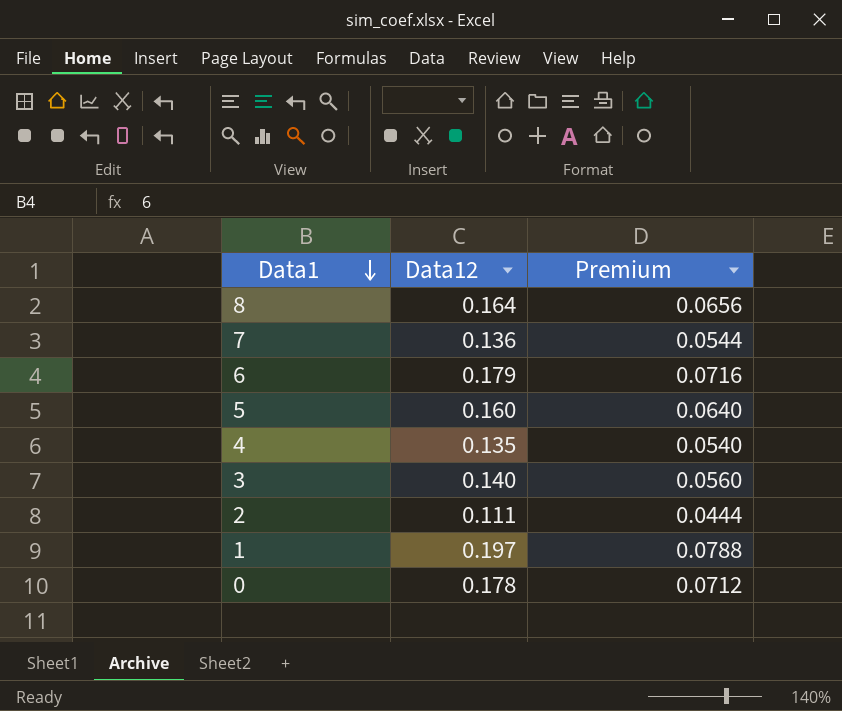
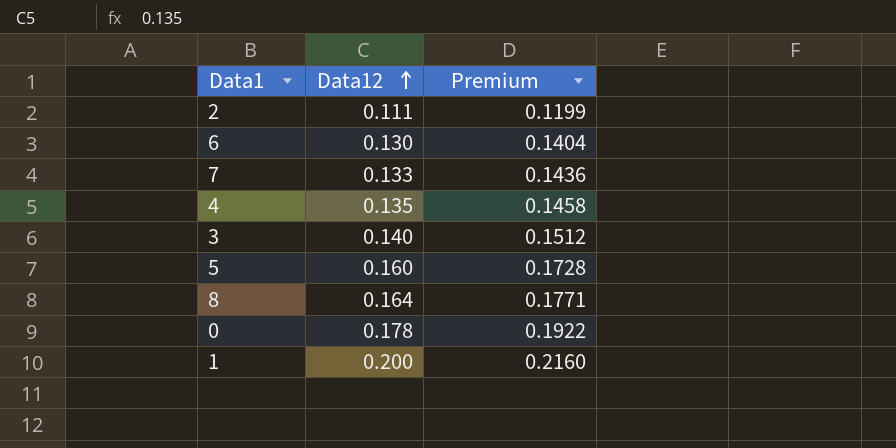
row order: Data1 descending -> Data12 ascending
column Premium | formula: [Data12] * 0.4 -> [Data12] * 1.08
6 | Data12: 0.179 -> 0.130
7 | Data12: 0.136 -> 0.133
1 | Data12: 0.197 -> 0.200

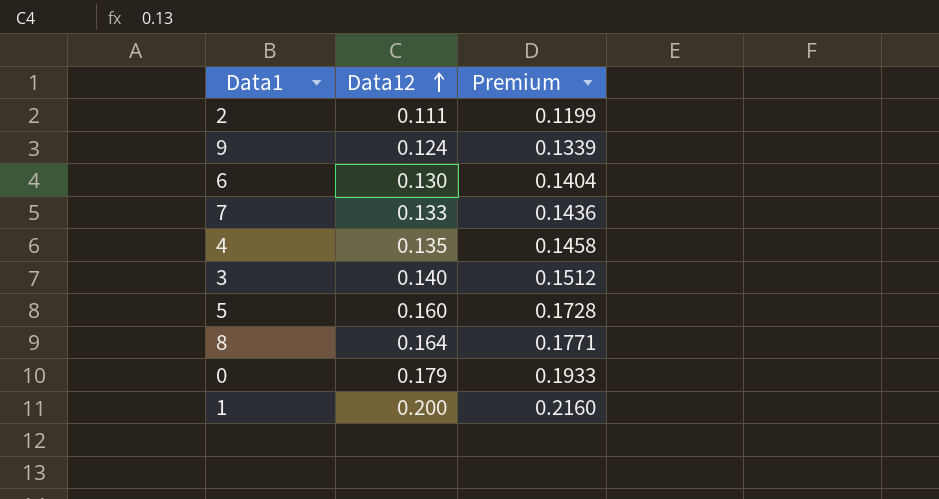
row 9: none -> 0.124 | 0.1339
0 | Data12: 0.178 -> 0.179
0 | Premium: 0.1922 -> 0.1933

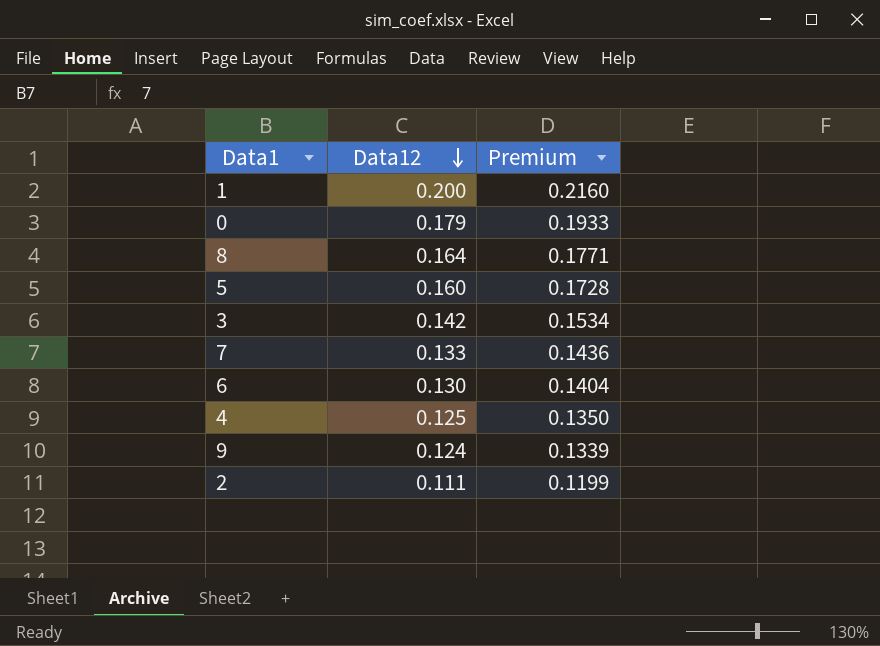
row order: Data12 ascending -> Data12 descending
3 | Data12: 0.140 -> 0.142
3 | Premium: 0.1512 -> 0.1534
4 | Data12: 0.135 -> 0.125
4 | Premium: 0.1458 -> 0.1350

